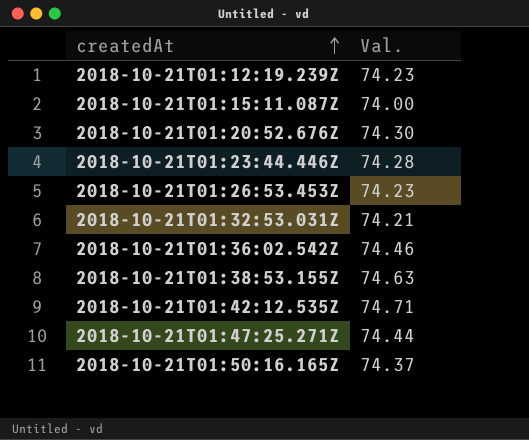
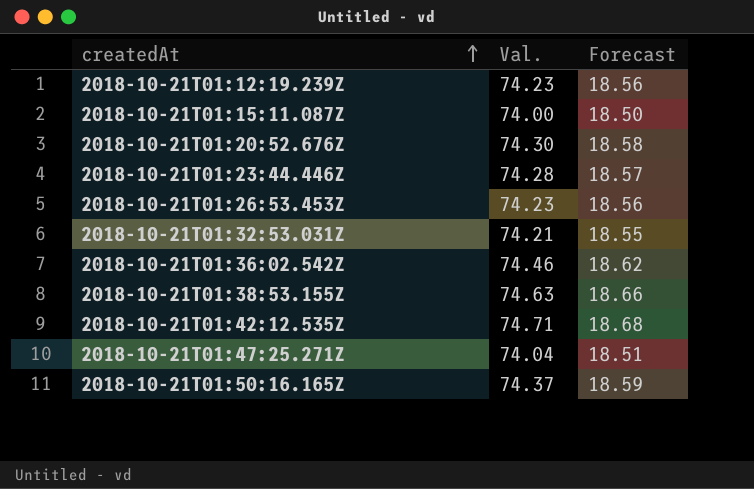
column Forecast | formula: none -> [Val.] * 0.25
2018-10-21T01:47:25.271Z | Val.: 74.44 -> 74.04

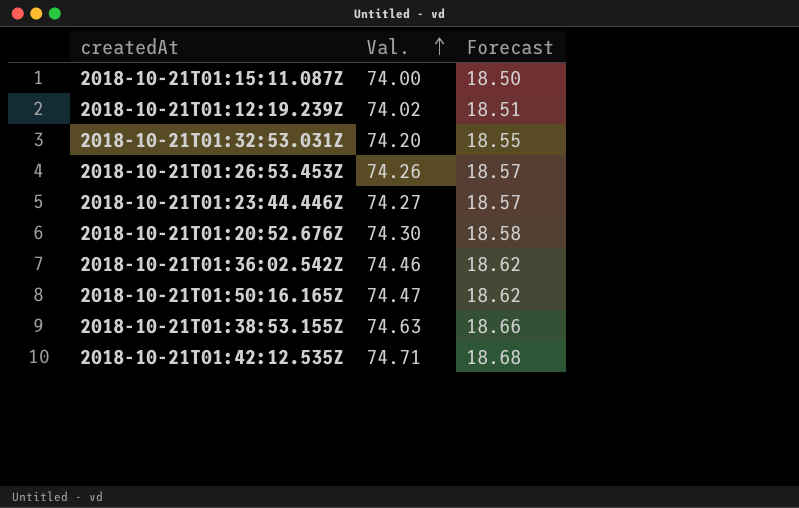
row order: createdAt ascending -> Val. ascending
row 2018-10-21T01:47:25.271Z: 74.04 | 18.51 -> none
2018-10-21T01:12:19.239Z | Val.: 74.23 -> 74.02
2018-10-21T01:12:19.239Z | Forecast: 18.56 -> 18.51
2018-10-21T01:32:53.031Z | Val.: 74.21 -> 74.20
2018-10-21T01:26:53.453Z | Val.: 74.23 -> 74.26
2018-10-21T01:26:53.453Z | Forecast: 18.56 -> 18.57
2018-10-21T01:23:44.446Z | Val.: 74.28 -> 74.27
2018-10-21T01:50:16.165Z | Val.: 74.37 -> 74.47
2018-10-21T01:50:16.165Z | Forecast: 18.59 -> 18.62

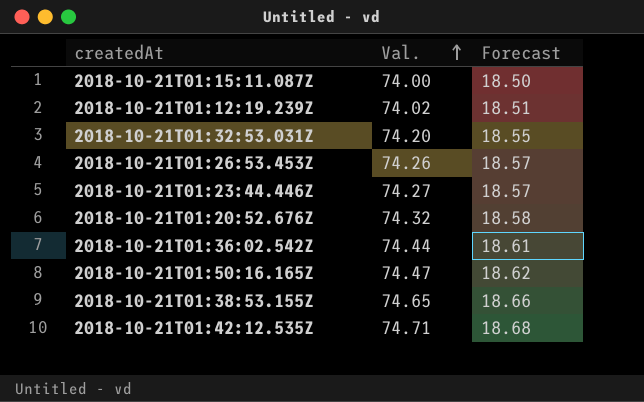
2018-10-21T01:20:52.676Z | Val.: 74.30 -> 74.32
2018-10-21T01:36:02.542Z | Val.: 74.46 -> 74.44
2018-10-21T01:36:02.542Z | Forecast: 18.62 -> 18.61
2018-10-21T01:38:53.155Z | Val.: 74.63 -> 74.65

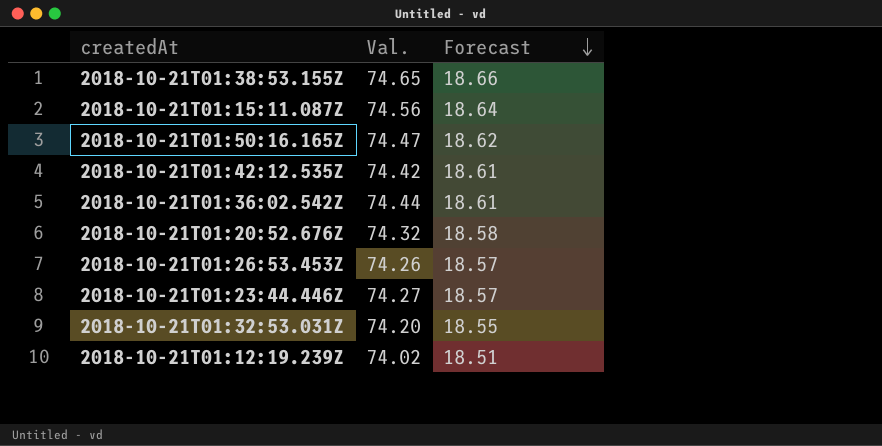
row order: Val. ascending -> Forecast descending
2018-10-21T01:15:11.087Z | Val.: 74.00 -> 74.56
2018-10-21T01:15:11.087Z | Forecast: 18.50 -> 18.64
2018-10-21T01:42:12.535Z | Val.: 74.71 -> 74.42
2018-10-21T01:42:12.535Z | Forecast: 18.68 -> 18.61

